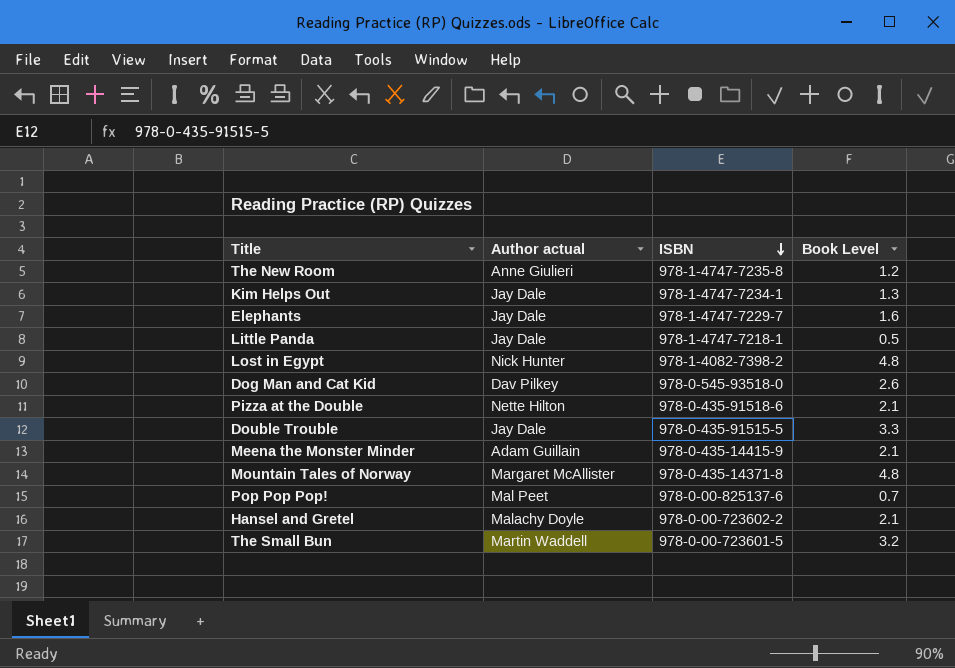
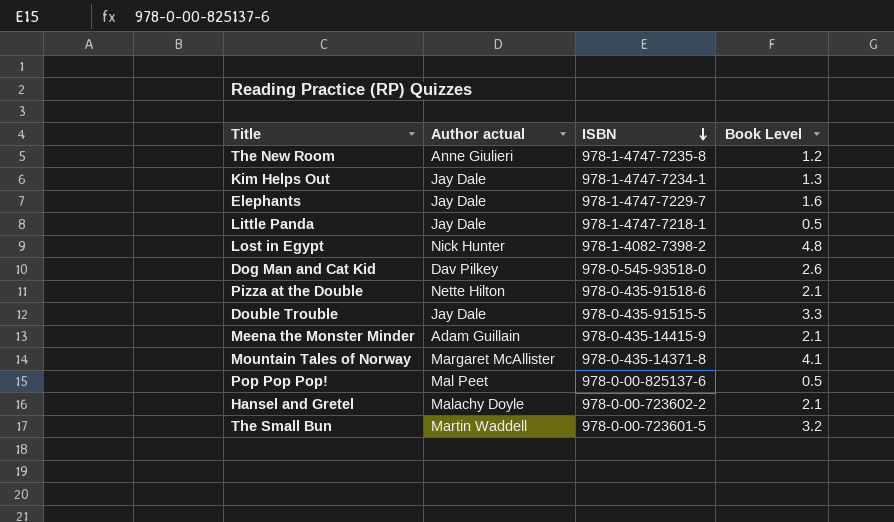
Mountain Tales of Norway | Book Level: 4.8 -> 4.1
Pop Pop Pop! | Book Level: 0.7 -> 0.5

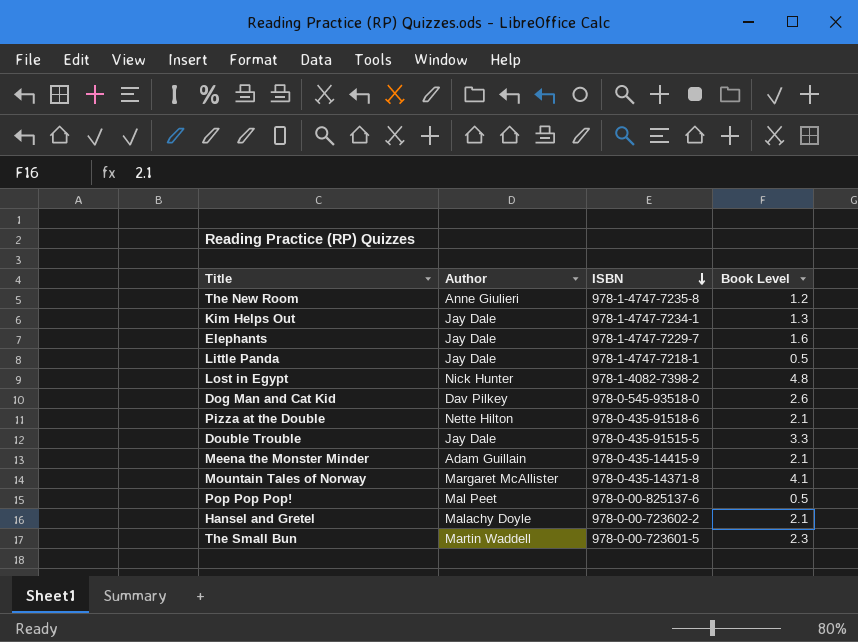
column name: Author actual -> Author
The Small Bun | Book Level: 3.2 -> 2.3

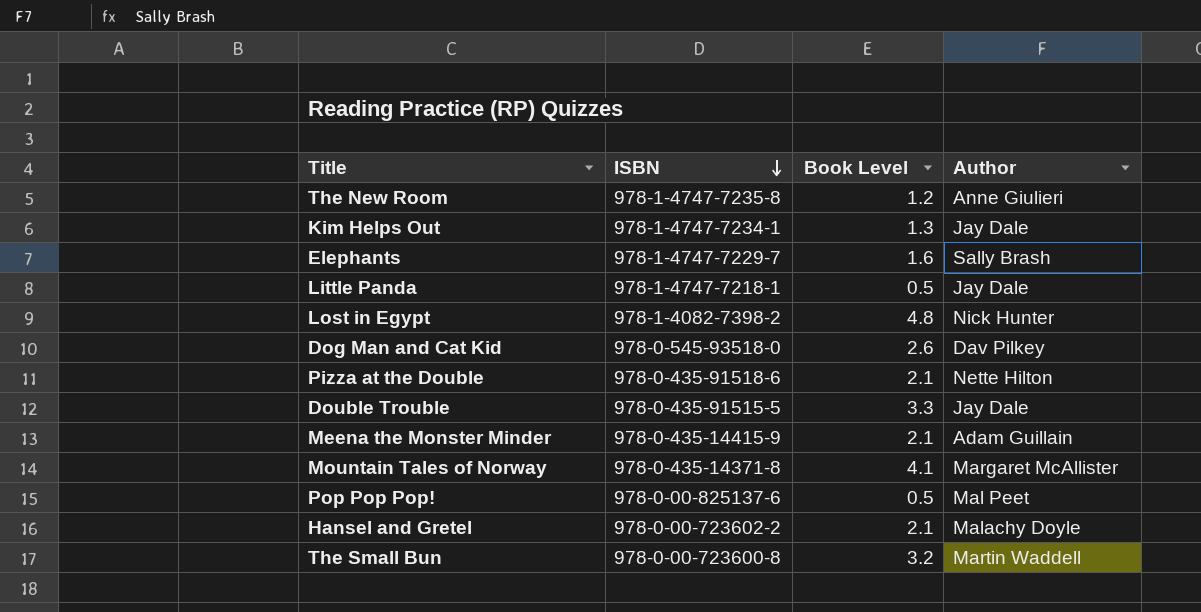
column Author | position: 2 -> 4
Elephants | Author: Jay Dale -> Sally Brash
The Small Bun | ISBN: 978-0-00-723601-5 -> 978-0-00-723600-8
The Small Bun | Book Level: 2.3 -> 3.2

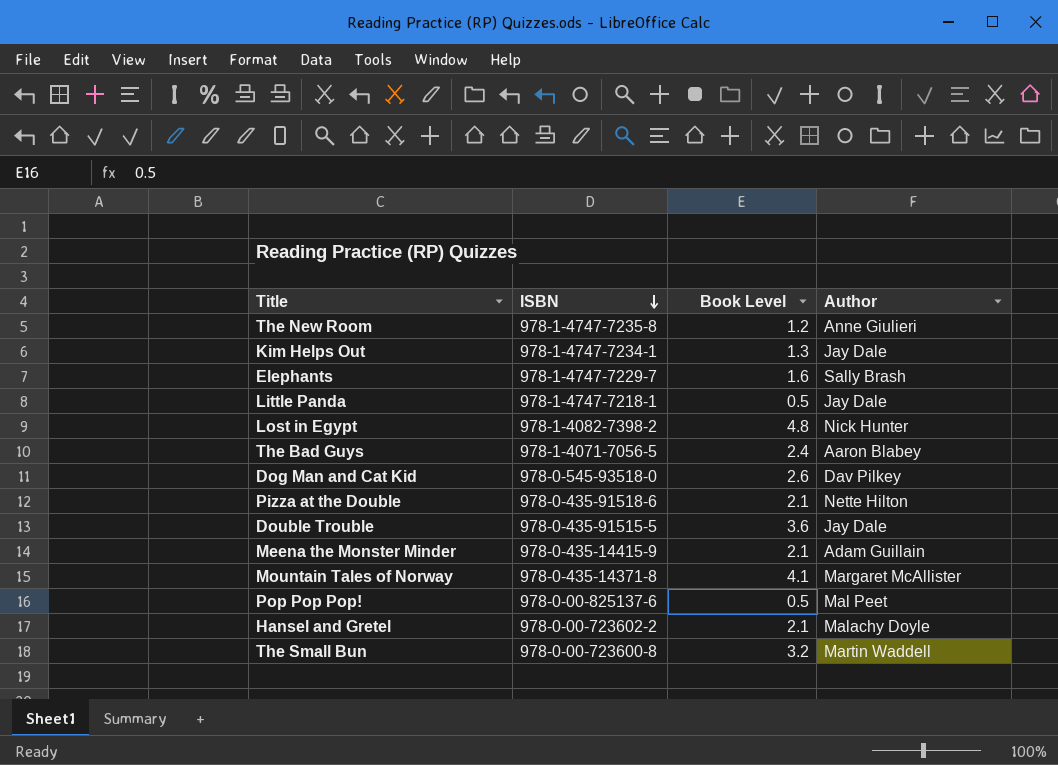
row The Bad Guys: none -> 978-1-4071-7056-5 | 2.4 | Aaron Blabey
Double Trouble | Book Level: 3.3 -> 3.6

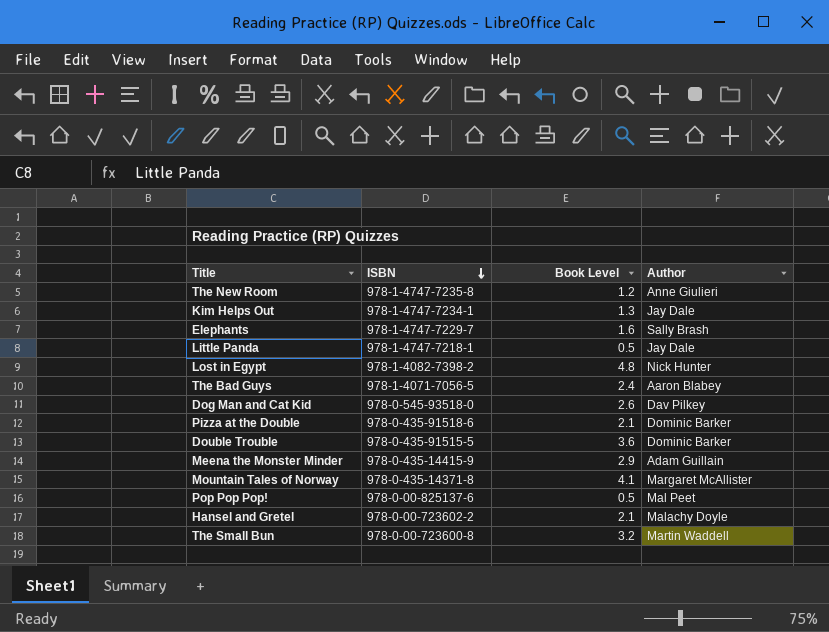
Pizza at the Double | Author: Nette Hilton -> Dominic Barker
Double Trouble | Author: Jay Dale -> Dominic Barker
Meena the Monster Minder | Book Level: 2.1 -> 2.9

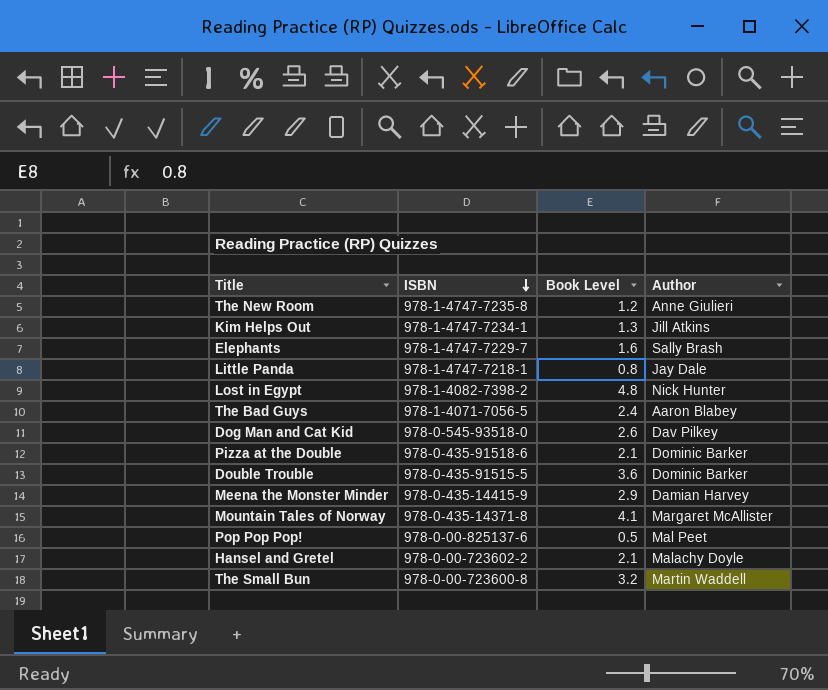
Kim Helps Out | Author: Jay Dale -> Jill Atkins
Little Panda | Book Level: 0.5 -> 0.8
Meena the Monster Minder | Author: Adam Guillain -> Damian Harvey

